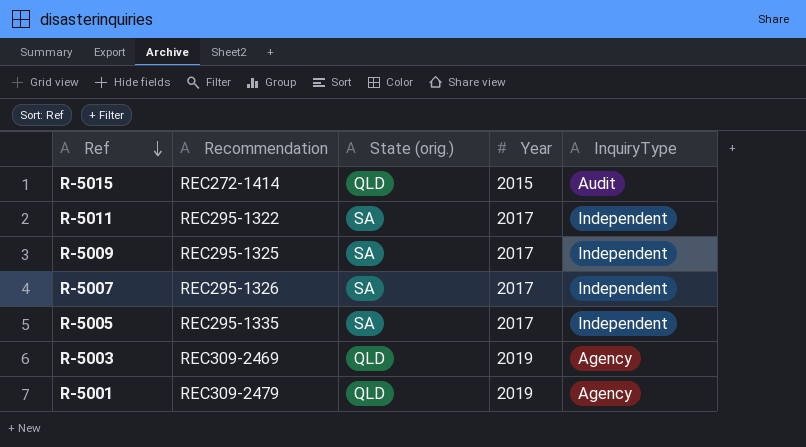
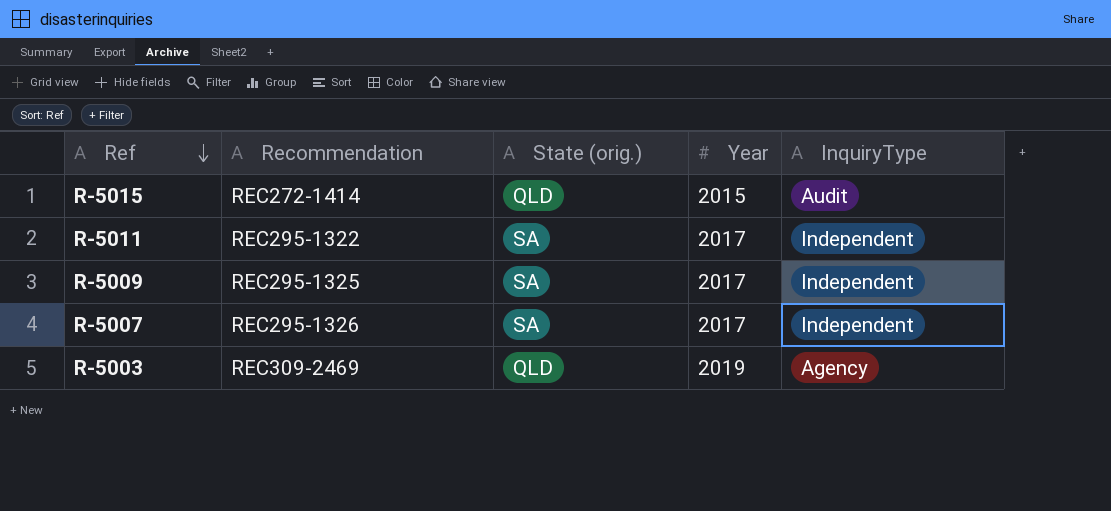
row R-5005: REC295-1335 | SA | 2017 | Independent -> none
row R-5001: REC309-2479 | QLD | 2019 | Agency -> none

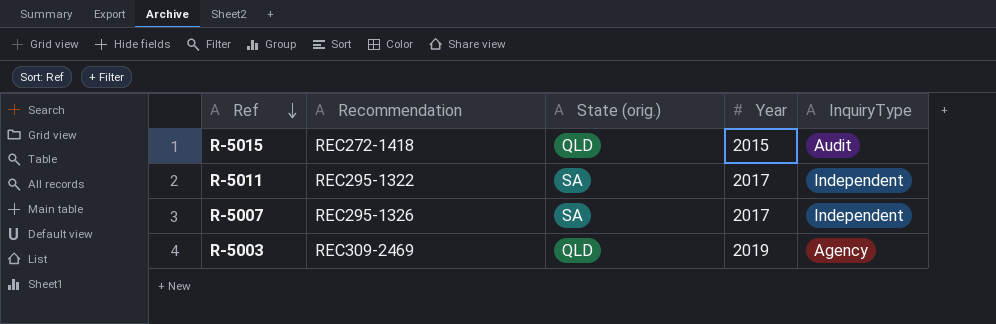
row R-5009: REC295-1325 | SA | 2017 | Independent -> none
R-5015 | Recommendation: REC272-1414 -> REC272-1418

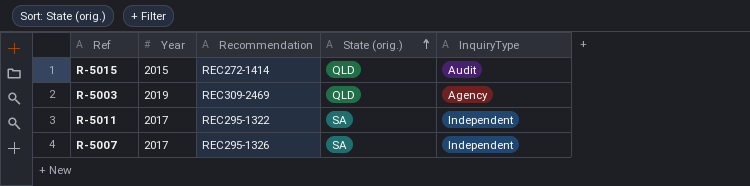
row order: Ref descending -> State (orig.) ascending
column Year | position: 4 -> 2
R-5015 | Recommendation: REC272-1418 -> REC272-1414

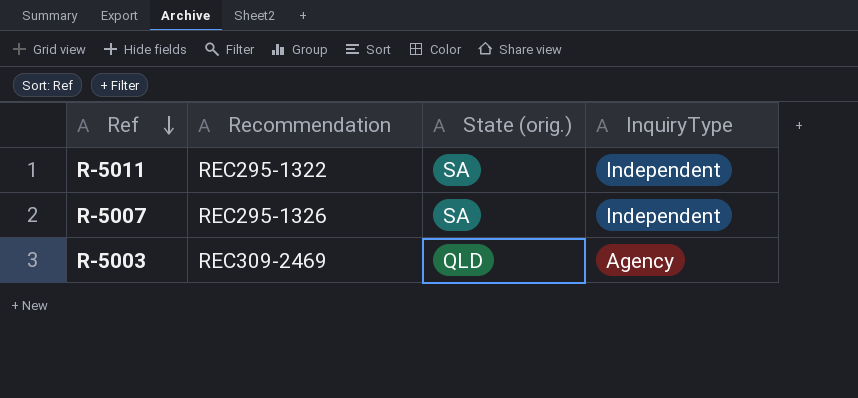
row order: State (orig.) ascending -> Ref descending
column Year | position: 2 -> none
row R-5015: 2015 | REC272-1414 | QLD | Audit -> none

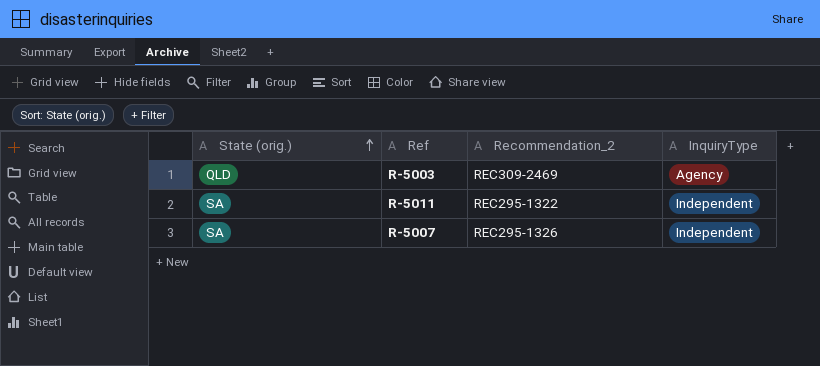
row order: Ref descending -> State (orig.) ascending
column State (orig.) | position: 3 -> 1
column name: Recommendation -> Recommendation_2

